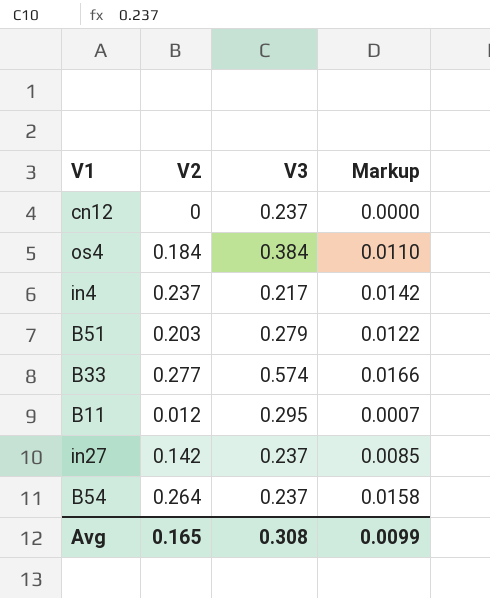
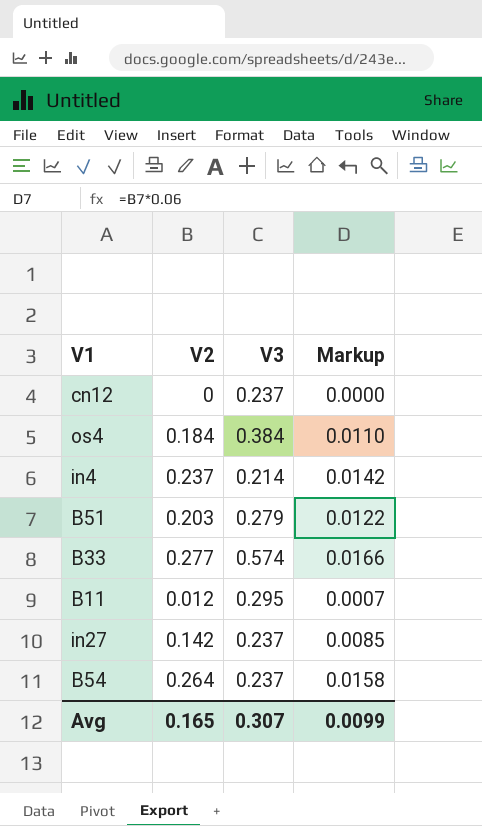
in4 | V3: 0.217 -> 0.214
Avg | V3: 0.308 -> 0.307

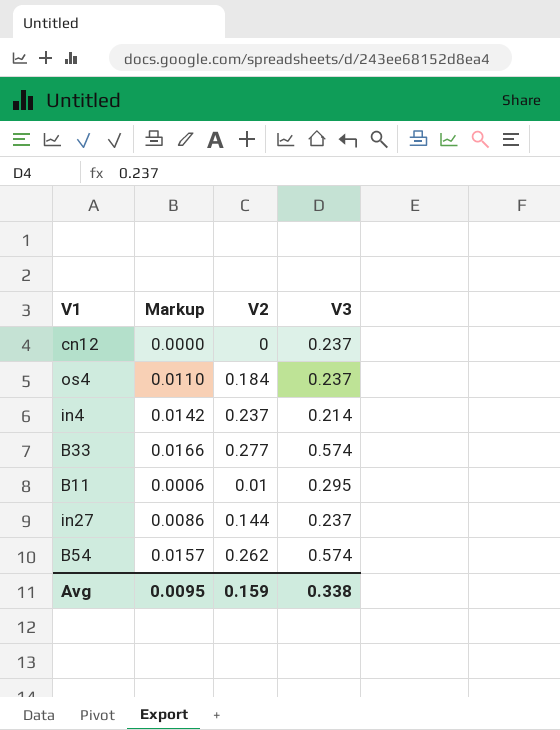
column Markup | position: 4 -> 2
row B51: 0.203 | 0.279 | 0.0122 -> none
os4 | V3: 0.384 -> 0.237
B11 | Markup: 0.0007 -> 0.0006
B11 | V2: 0.012 -> 0.01
in27 | Markup: 0.0085 -> 0.0086
in27 | V2: 0.142 -> 0.144
B54 | Markup: 0.0158 -> 0.0157
B54 | V2: 0.264 -> 0.262
B54 | V3: 0.237 -> 0.574
Avg | Markup: 0.0099 -> 0.0095
Avg | V2: 0.165 -> 0.159
Avg | V3: 0.307 -> 0.338

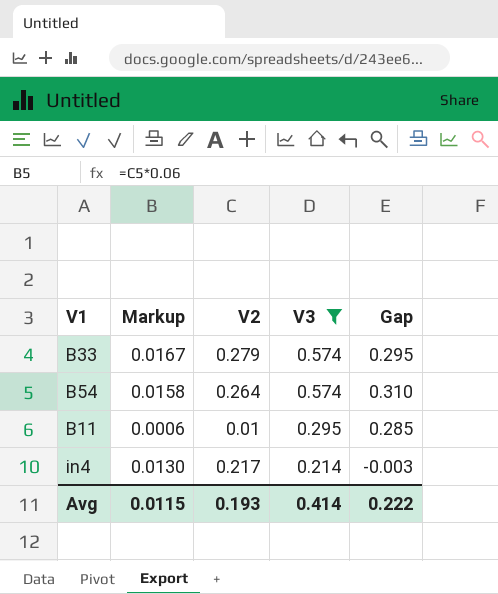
filter: none -> V3 != 0.237
row order: none -> V3 descending
column Gap | formula: none -> [V3] - [V2]
B33 | Markup: 0.0166 -> 0.0167
B33 | V2: 0.277 -> 0.279
B54 | Markup: 0.0157 -> 0.0158
B54 | V2: 0.262 -> 0.264
in4 | Markup: 0.0142 -> 0.0130
in4 | V2: 0.237 -> 0.217
Avg | Markup: 0.0095 -> 0.0115
Avg | V2: 0.159 -> 0.193
Avg | V3: 0.338 -> 0.414

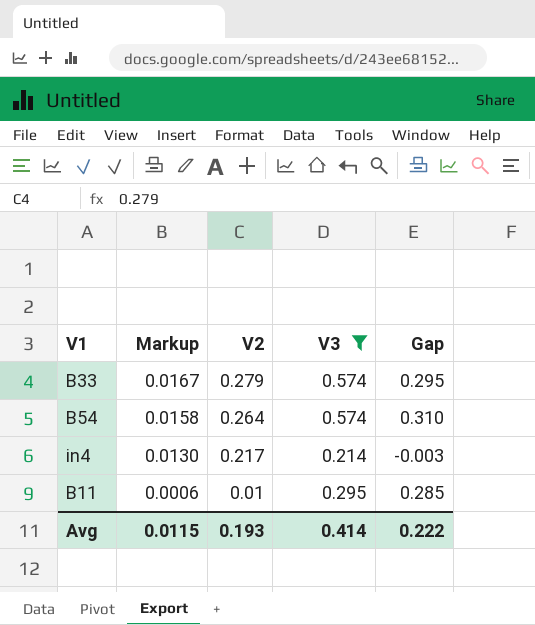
row order: V3 descending -> Markup descending

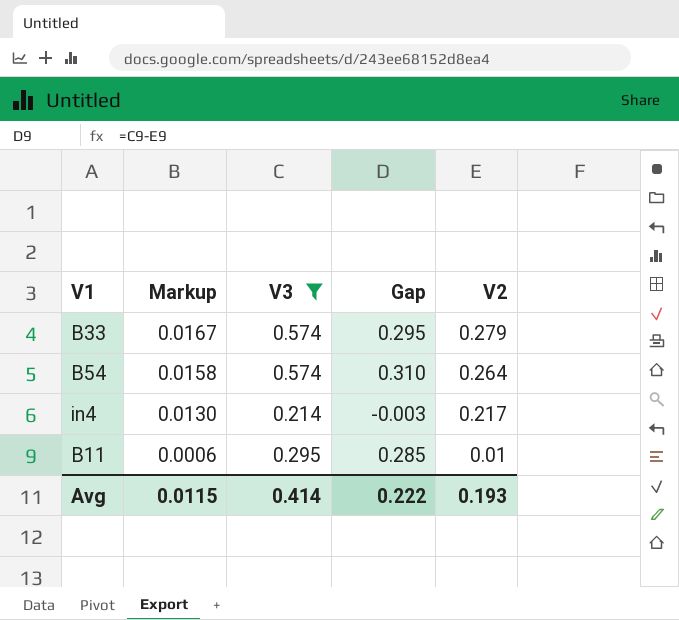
column V2 | position: 3 -> 5

